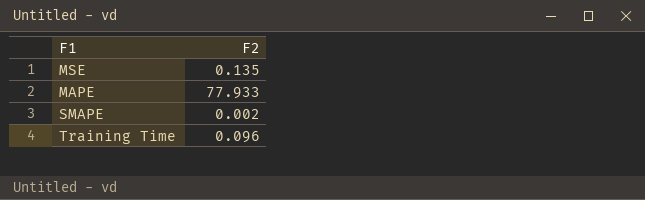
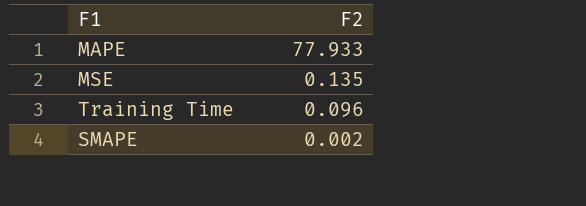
row order: none -> F2 descending

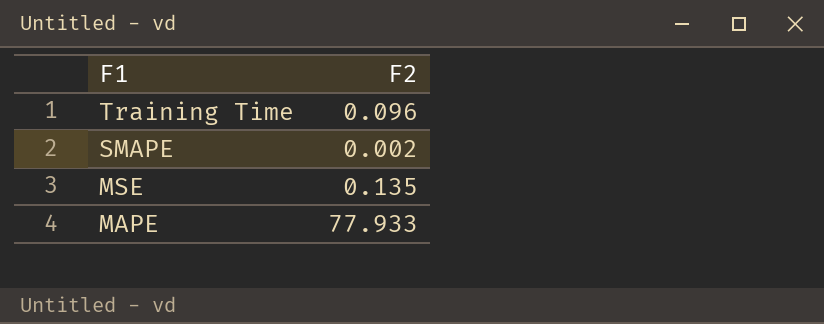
row order: F2 descending -> F1 descending

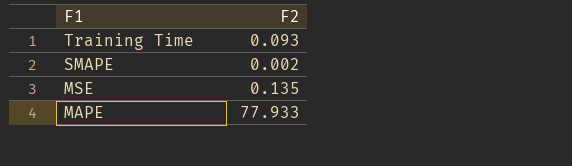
Training Time | F2: 0.096 -> 0.093

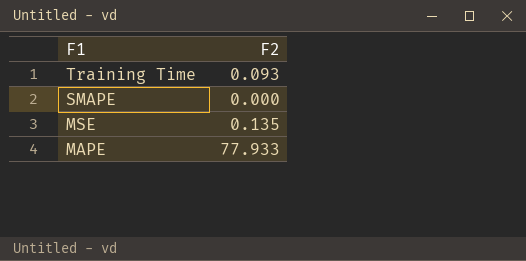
SMAPE | F2: 0.002 -> 0.000

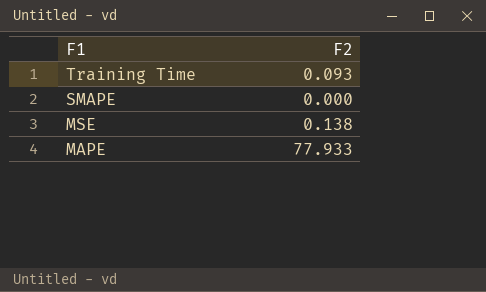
MSE | F2: 0.135 -> 0.138

